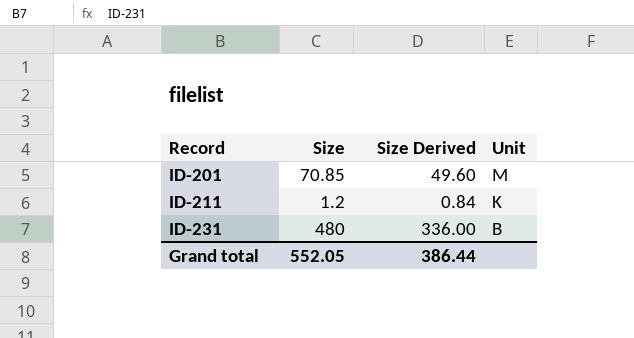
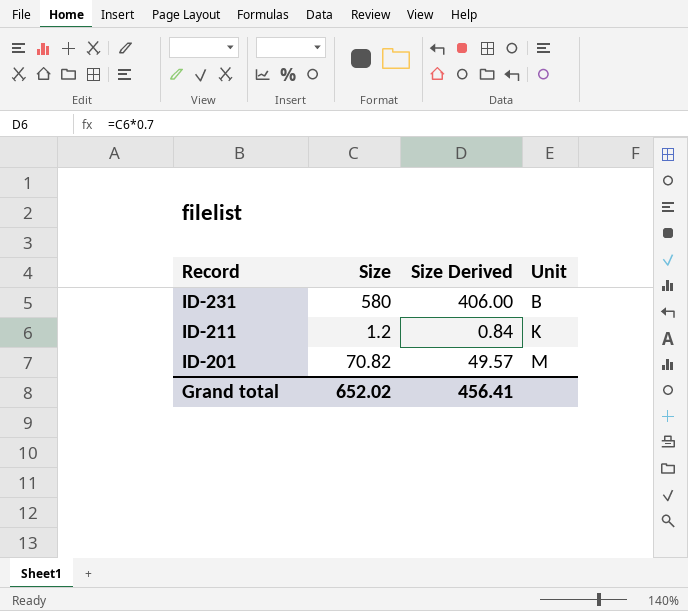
row order: Record ascending -> Record descending
ID-231 | Size: 480 -> 580
ID-231 | Size Derived: 336.00 -> 406.00
ID-201 | Size: 70.85 -> 70.82
ID-201 | Size Derived: 49.60 -> 49.57
Grand total | Size: 552.05 -> 652.02
Grand total | Size Derived: 386.44 -> 456.41

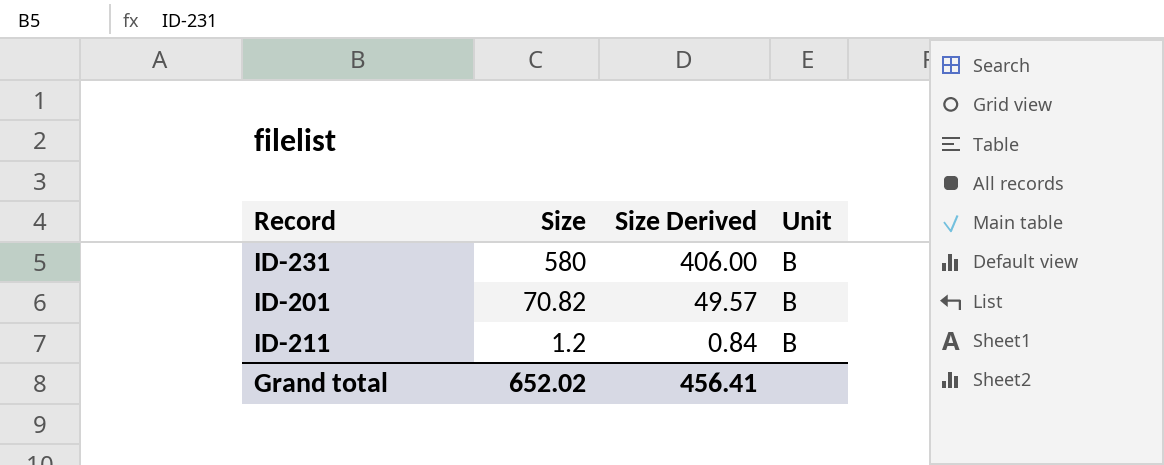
row order: Record descending -> Size descending
ID-201 | Unit: M -> B
ID-211 | Unit: K -> B

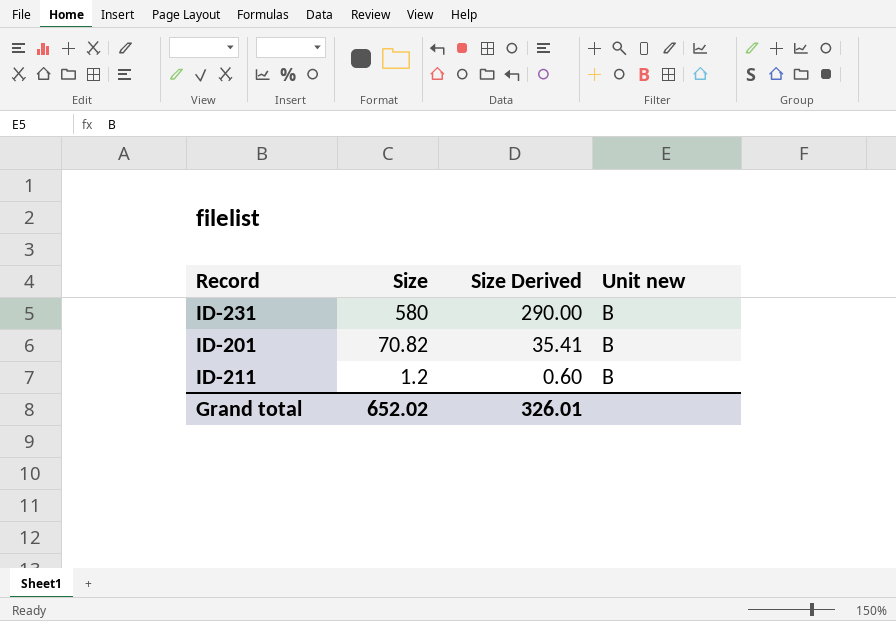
column Size Derived | formula: [Size] * 0.7 -> [Size] * 0.5
column name: Unit -> Unit new
Grand total | Size Derived: 456.41 -> 326.01

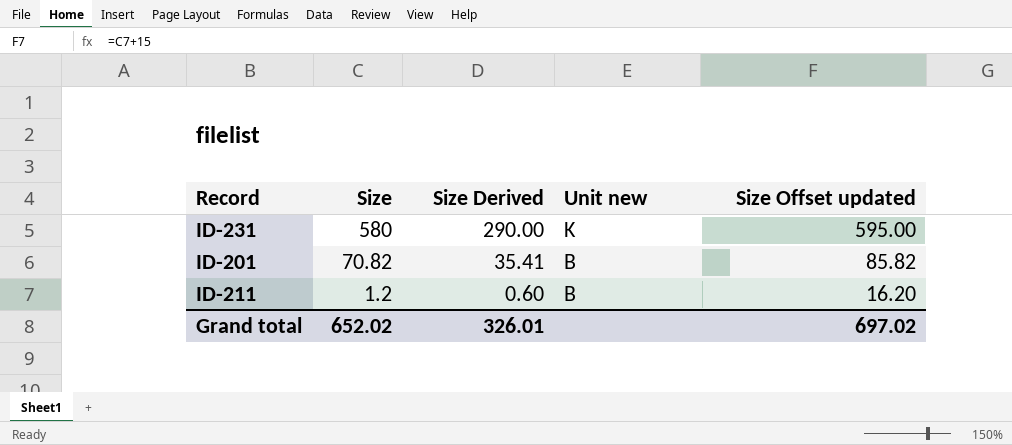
column Size Offset updated | formula: none -> [Size] + 15
ID-231 | Unit new: B -> K

